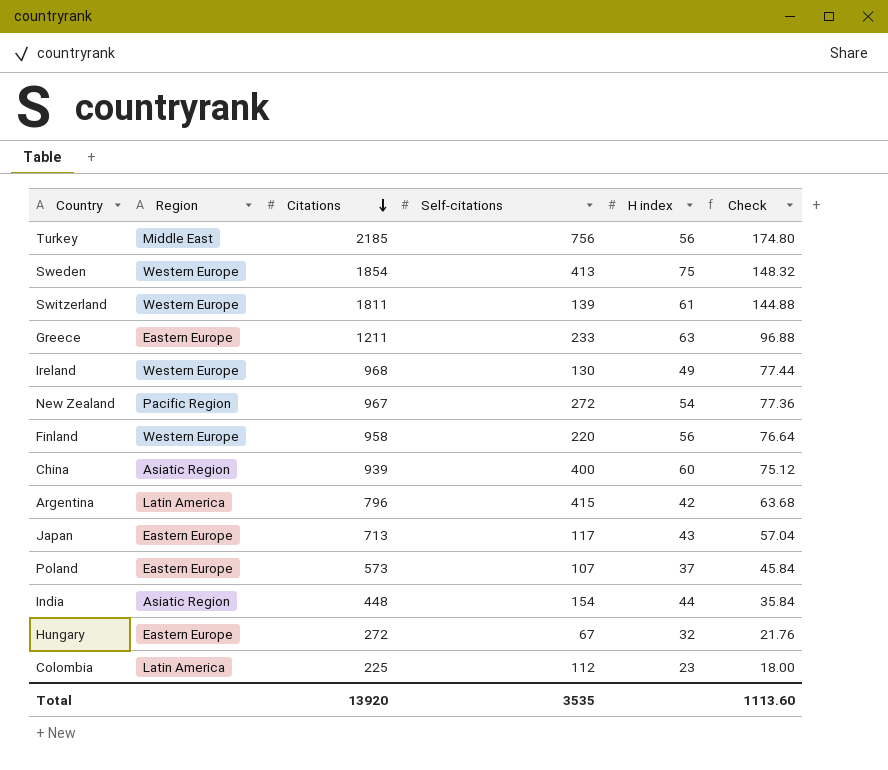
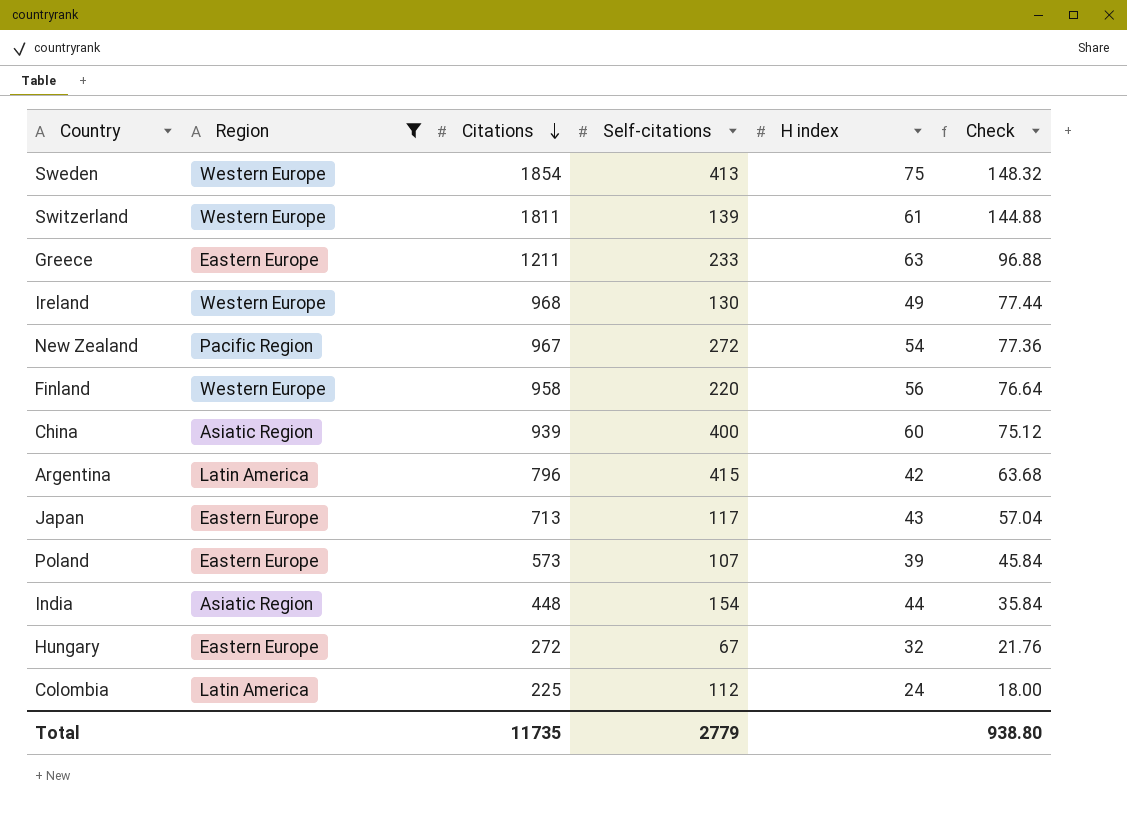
filter: none -> Region != Middle East
Poland | H index: 37 -> 39
Colombia | H index: 23 -> 24
Total | Citations: 13920 -> 11735
Total | Self-citations: 3535 -> 2779
Total | Check: 1113.60 -> 938.80

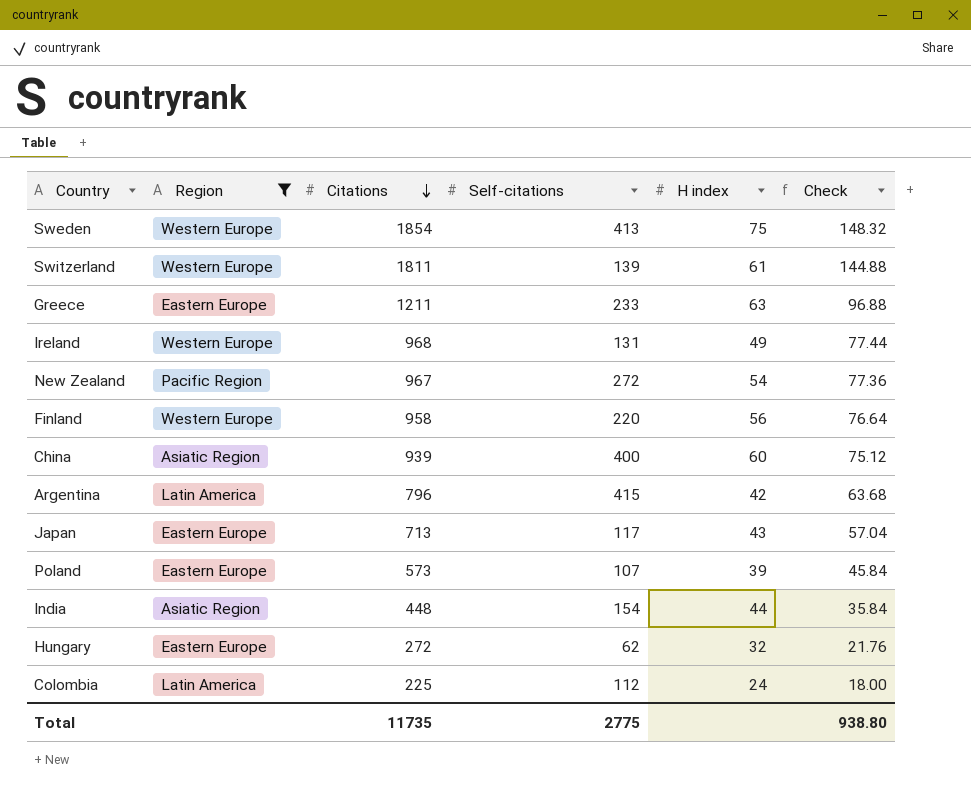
Ireland | Self-citations: 130 -> 131
Hungary | Self-citations: 67 -> 62
Total | Self-citations: 2779 -> 2775

